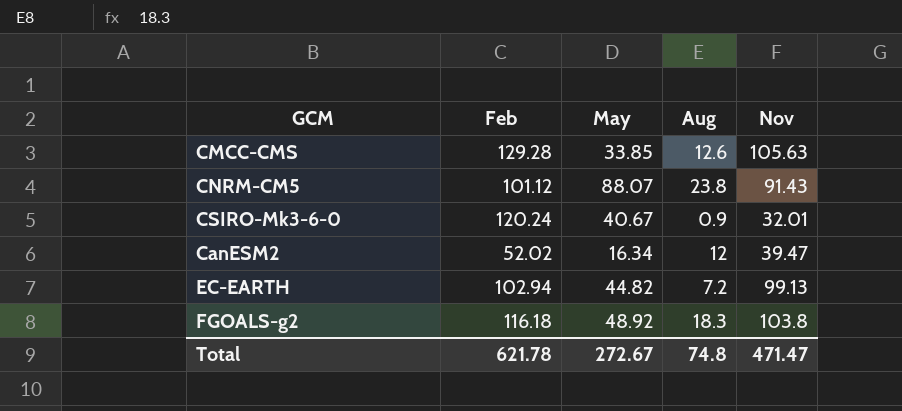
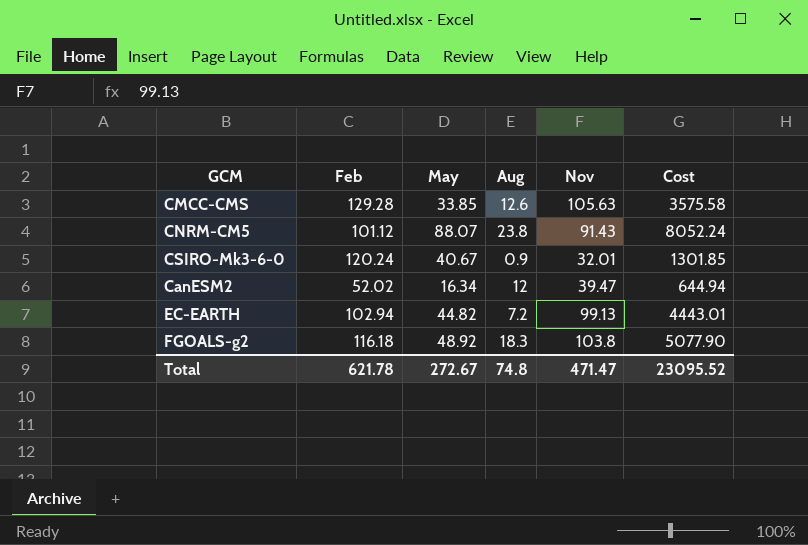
column Cost | formula: none -> [May] * [Nov]

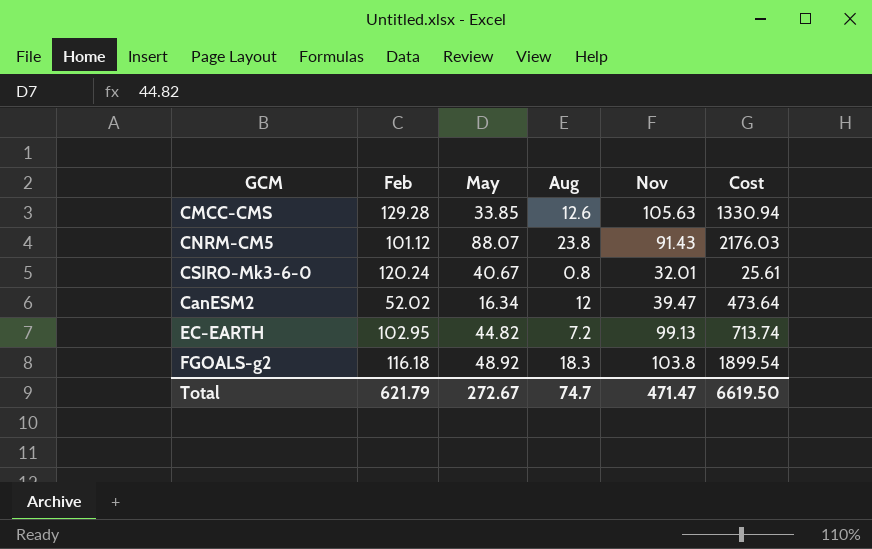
column Cost | formula: [May] * [Nov] -> [Aug] * [Nov]
CSIRO-Mk3-6-0 | Aug: 0.9 -> 0.8
EC-EARTH | Feb: 102.94 -> 102.95
Total | Feb: 621.78 -> 621.79
Total | Aug: 74.8 -> 74.7
Total | Cost: 23095.52 -> 6619.50

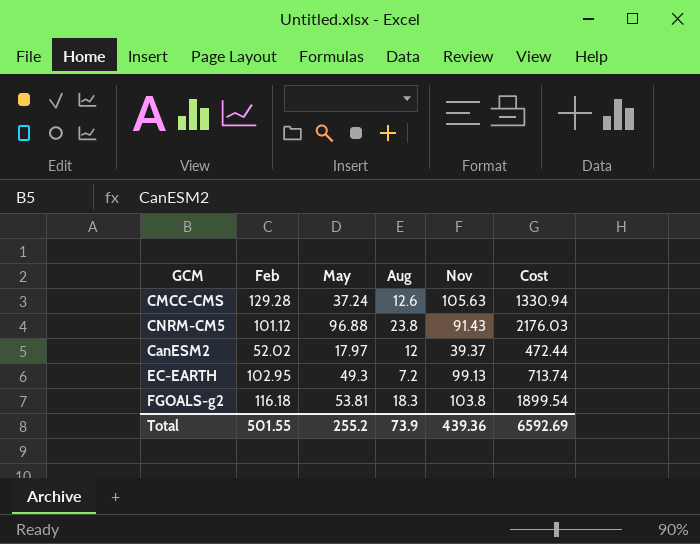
row CSIRO-Mk3-6-0: 120.24 | 40.67 | 0.8 | 32.01 | 25.61 -> none
CMCC-CMS | May: 33.85 -> 37.24
CNRM-CM5 | May: 88.07 -> 96.88
CanESM2 | May: 16.34 -> 17.97
CanESM2 | Nov: 39.47 -> 39.37
CanESM2 | Cost: 473.64 -> 472.44
EC-EARTH | May: 44.82 -> 49.3
FGOALS-g2 | May: 48.92 -> 53.81
Total | Feb: 621.79 -> 501.55
Total | May: 272.67 -> 255.2
Total | Aug: 74.7 -> 73.9
Total | Nov: 471.47 -> 439.36
Total | Cost: 6619.50 -> 6592.69

